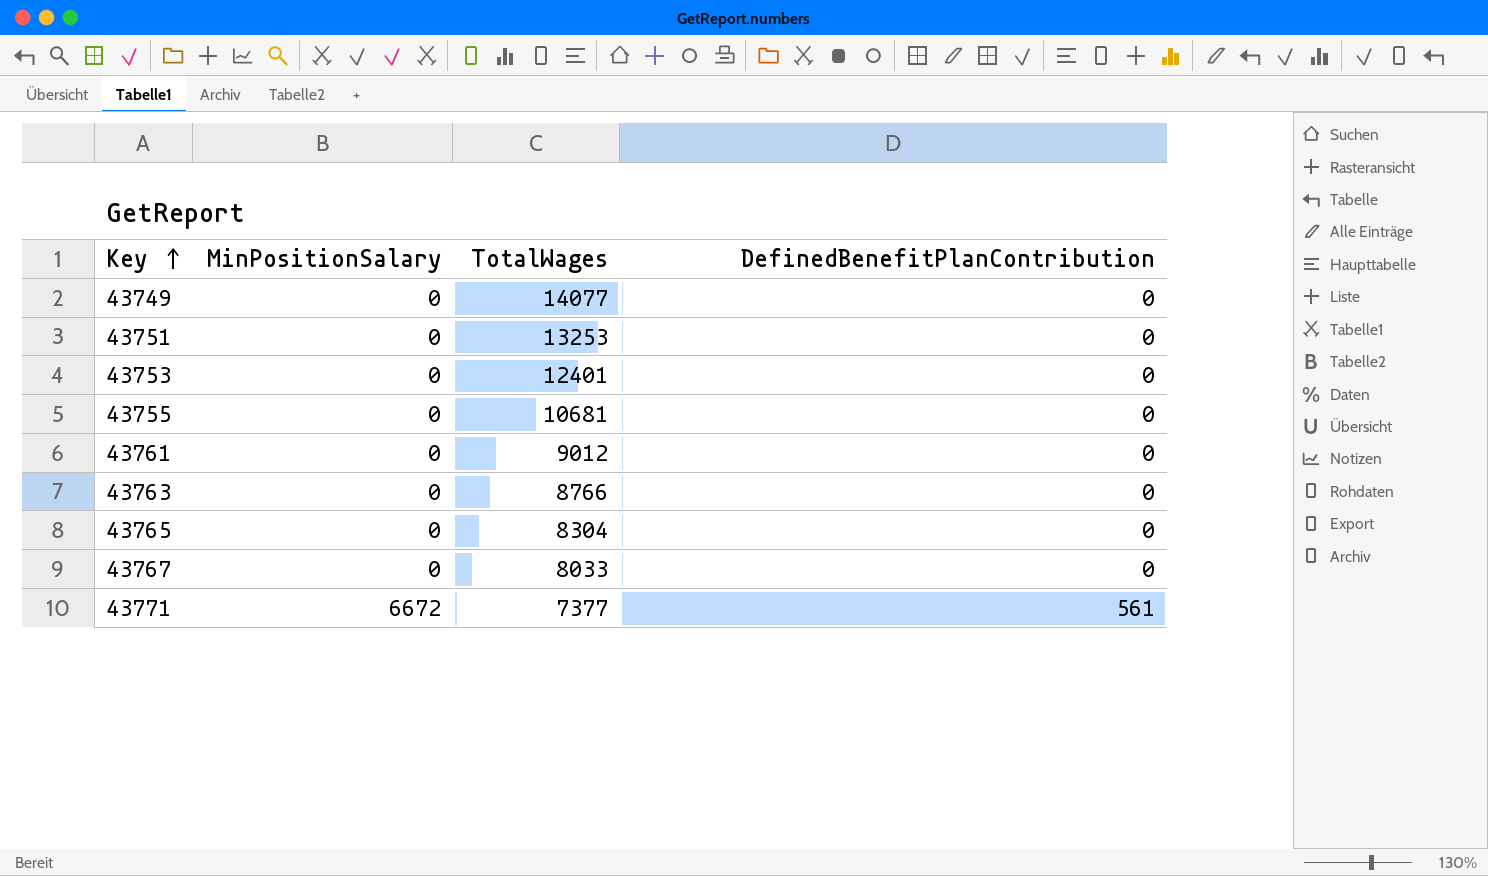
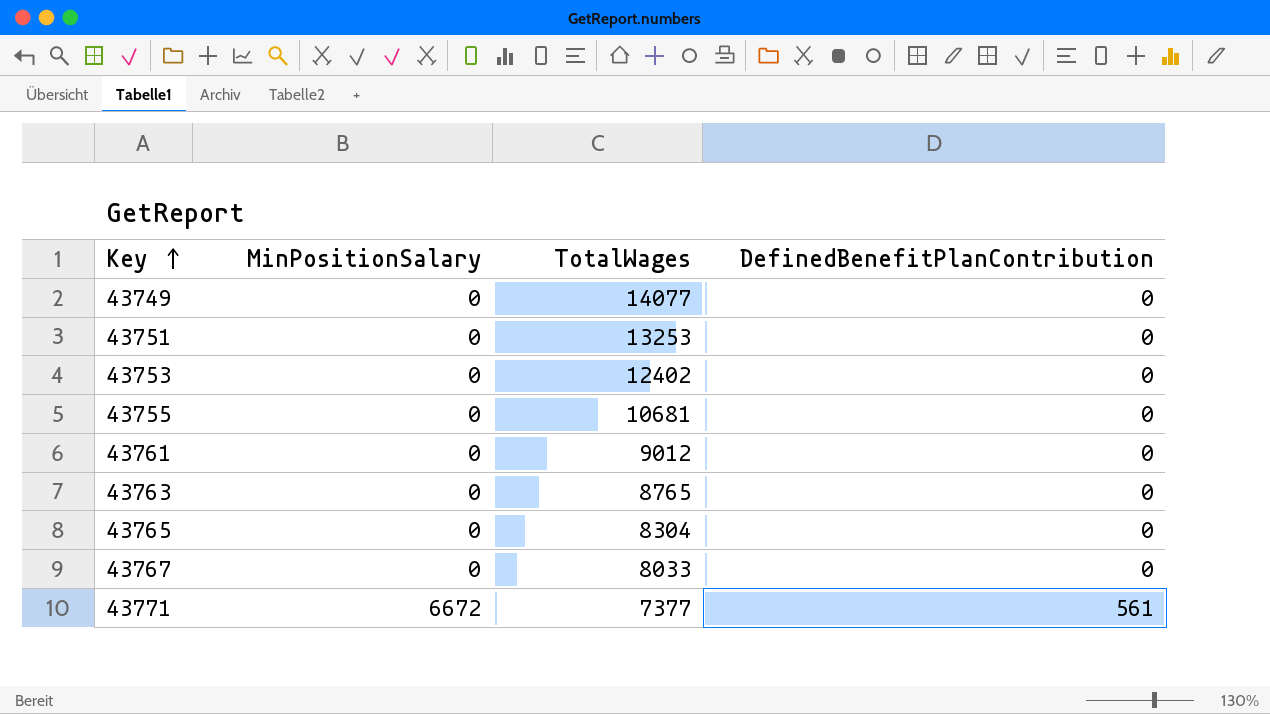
43753 | TotalWages: 12401 -> 12402
43763 | TotalWages: 8766 -> 8765

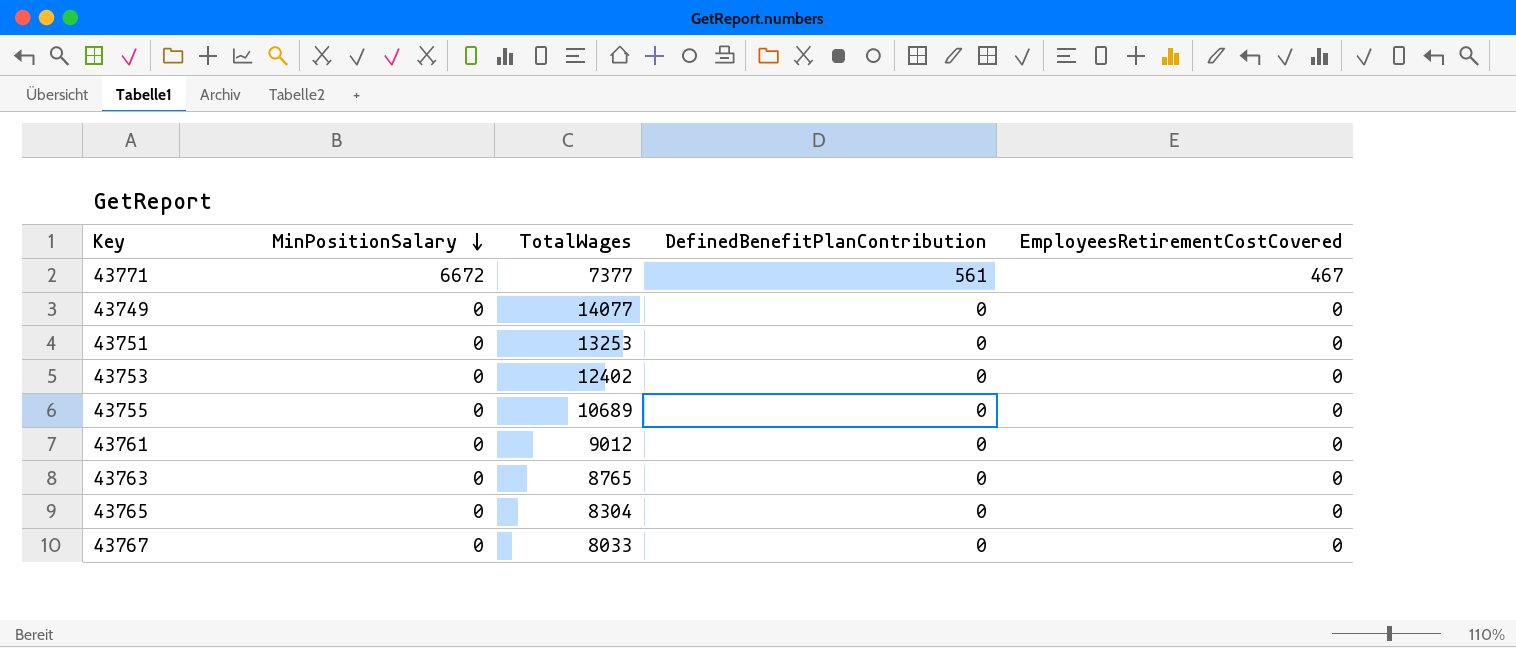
row order: Key ascending -> MinPositionSalary descending
column EmployeesRetirementCostCovered | position: none -> 5
43755 | TotalWages: 10681 -> 10689

